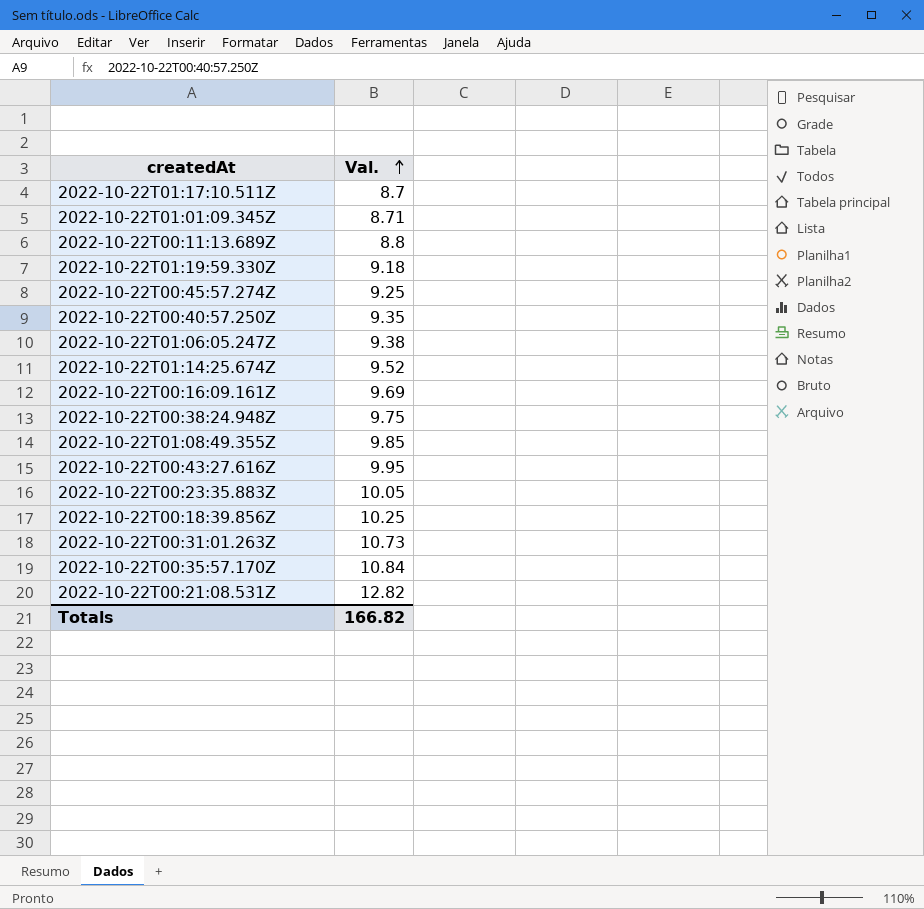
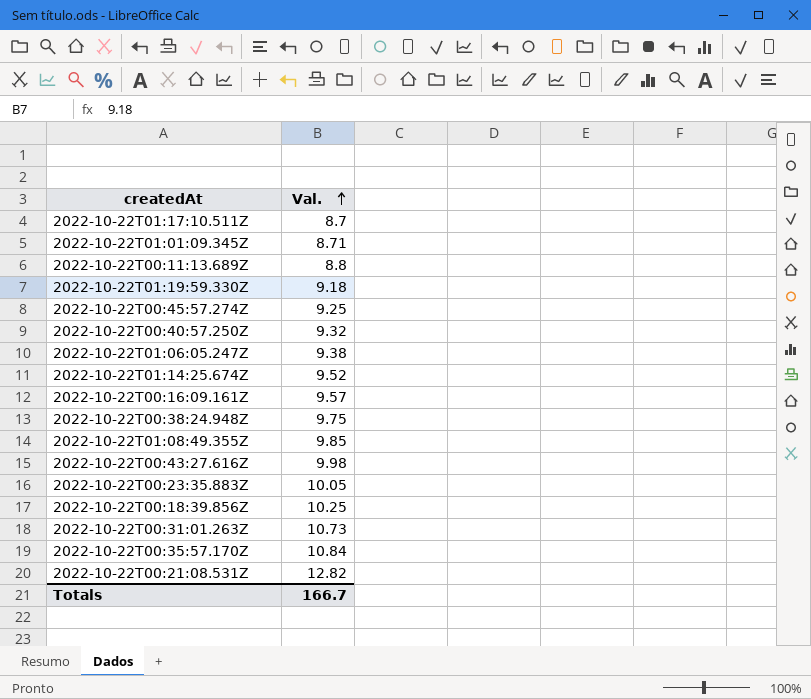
2022-10-22T00:40:57.250Z | Val.: 9.35 -> 9.32
2022-10-22T00:16:09.161Z | Val.: 9.69 -> 9.57
2022-10-22T00:43:27.616Z | Val.: 9.95 -> 9.98
Totals | Val.: 166.82 -> 166.7

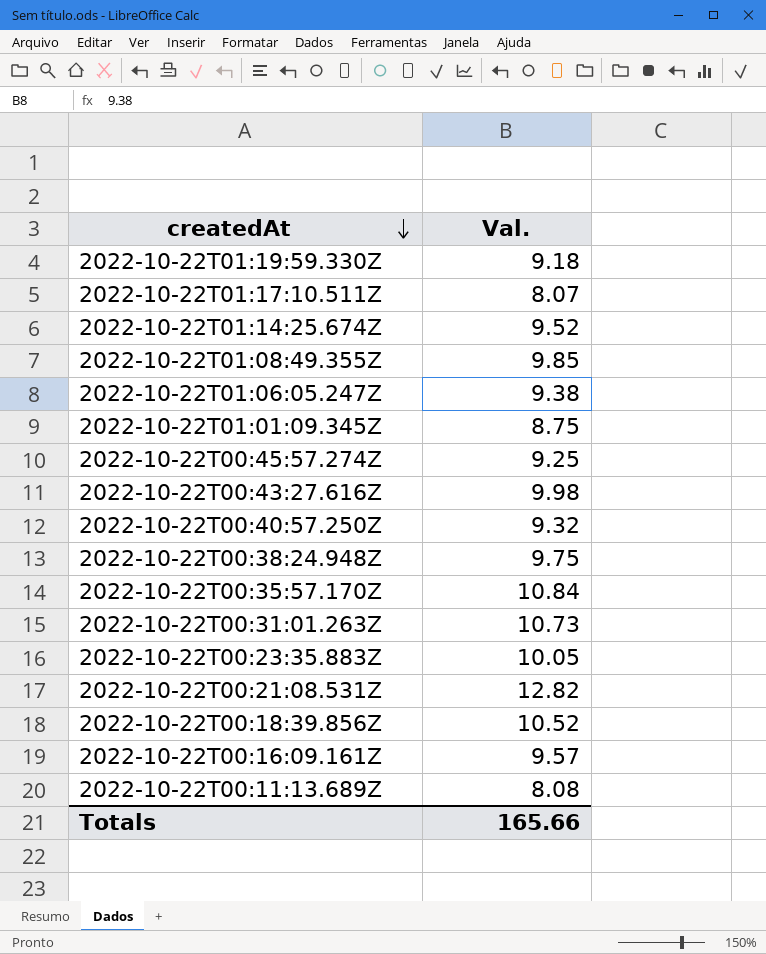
row order: Val. ascending -> createdAt descending
2022-10-22T01:17:10.511Z | Val.: 8.7 -> 8.07
2022-10-22T01:01:09.345Z | Val.: 8.71 -> 8.75
2022-10-22T00:18:39.856Z | Val.: 10.25 -> 10.52
2022-10-22T00:11:13.689Z | Val.: 8.8 -> 8.08
Totals | Val.: 166.7 -> 165.66

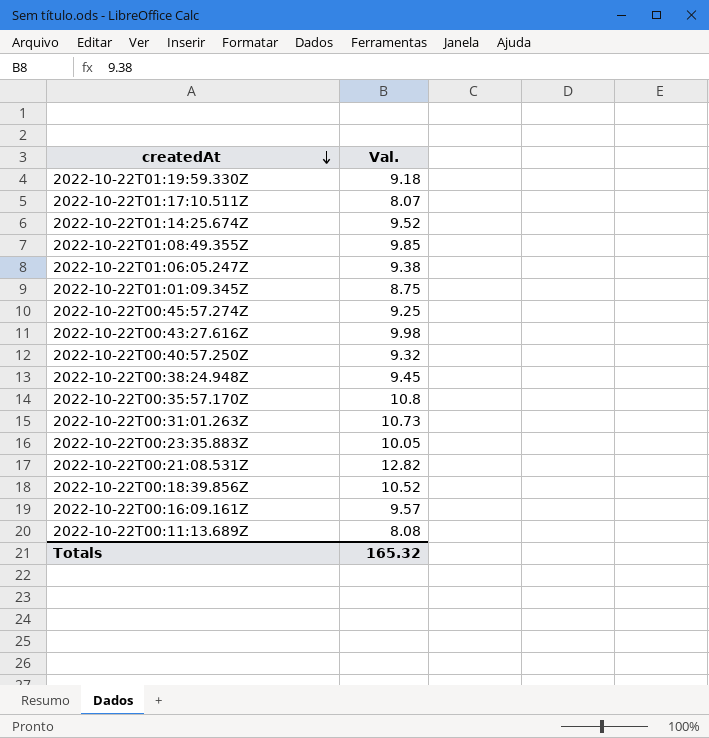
2022-10-22T00:38:24.948Z | Val.: 9.75 -> 9.45
2022-10-22T00:35:57.170Z | Val.: 10.84 -> 10.8
Totals | Val.: 165.66 -> 165.32

